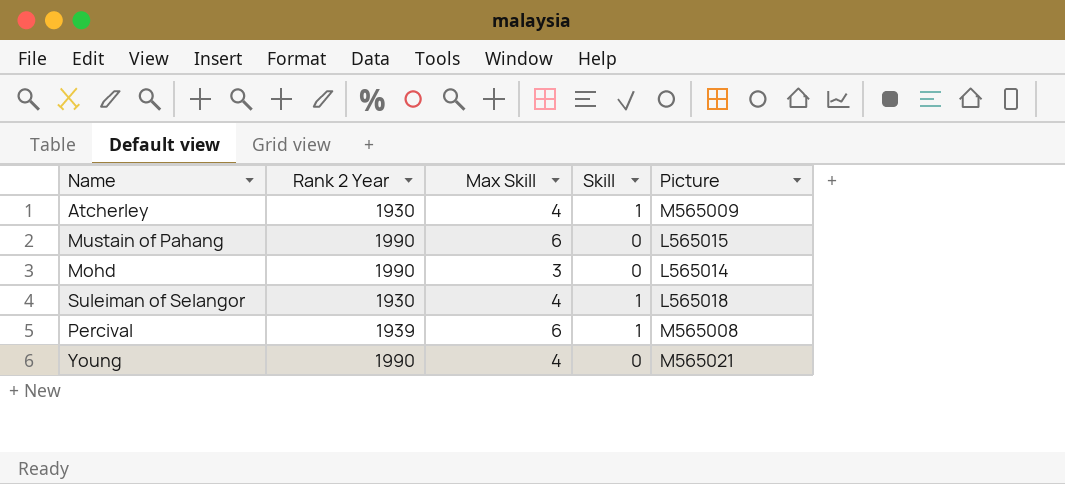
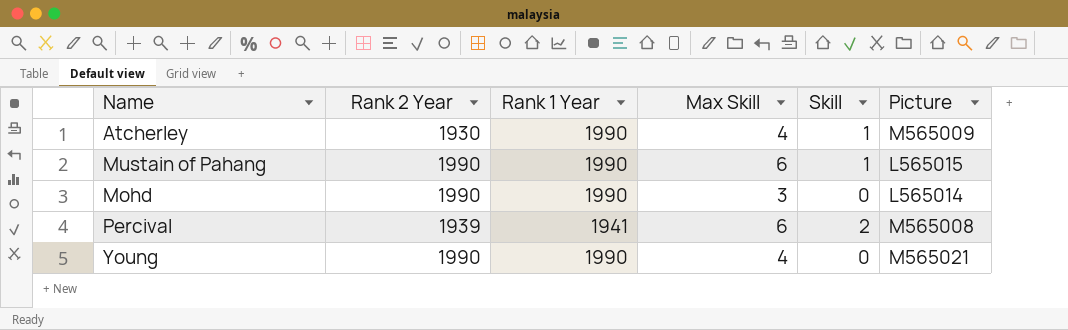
column Rank 1 Year | position: none -> 3
row Suleiman of Selangor: 1930 | 4 | 1 | L565018 -> none
Mustain of Pahang | Skill: 0 -> 1
Percival | Skill: 1 -> 2

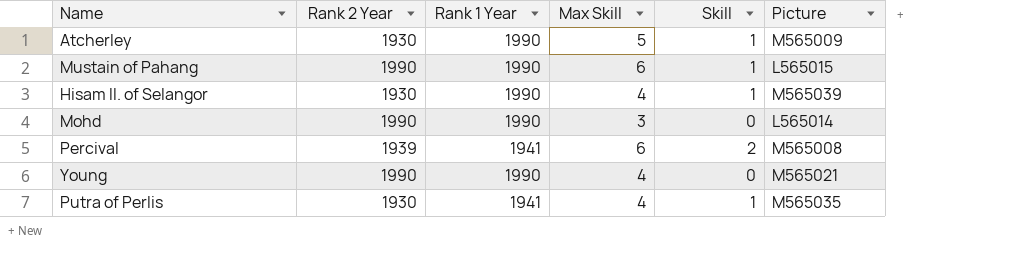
Atcherley | Max Skill: 4 -> 5
row Hisam II. of Selangor: none -> 1930 | 1990 | 4 | 1 | M565039
row Putra of Perlis: none -> 1930 | 1941 | 4 | 1 | M565035

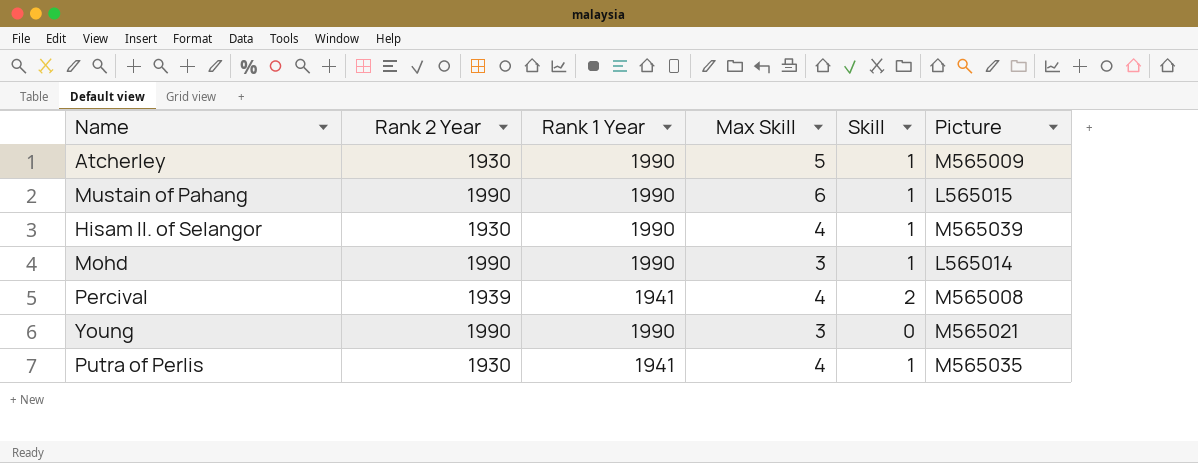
Mohd | Skill: 0 -> 1
Percival | Max Skill: 6 -> 4
Young | Max Skill: 4 -> 3

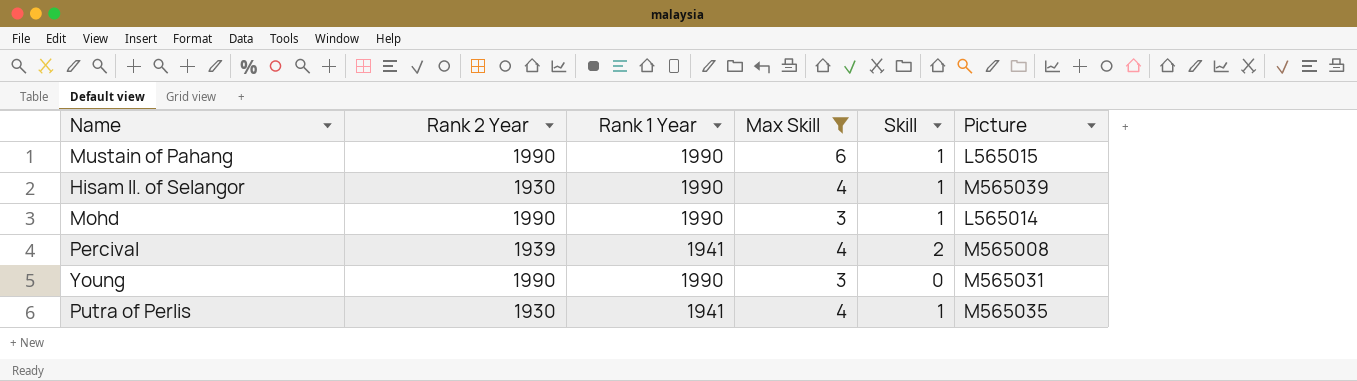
filter: none -> Max Skill != 5
Young | Picture: M565021 -> M565031

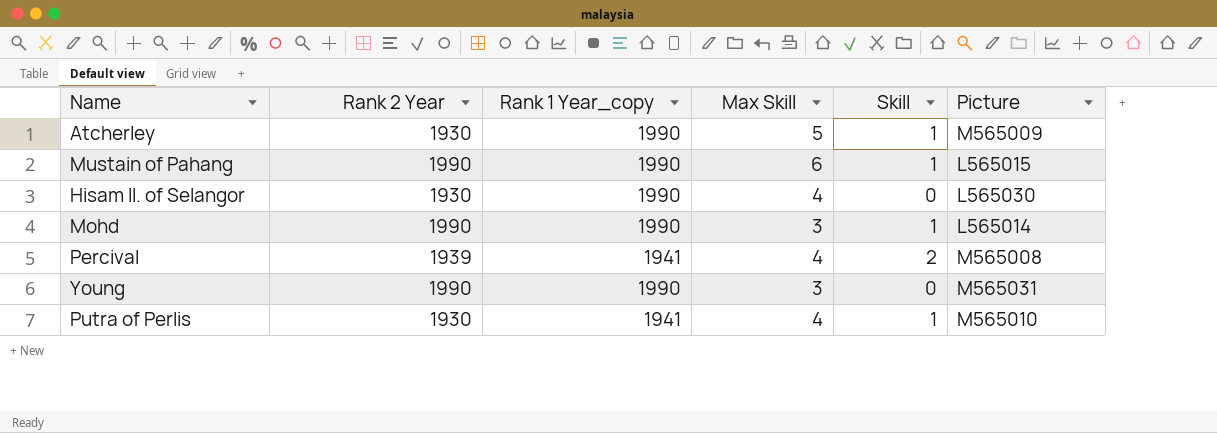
filter: Max Skill != 5 -> none
column name: Rank 1 Year -> Rank 1 Year_copy
Hisam II. of Selangor | Skill: 1 -> 0
Hisam II. of Selangor | Picture: M565039 -> L565030
Putra of Perlis | Picture: M565035 -> M565010

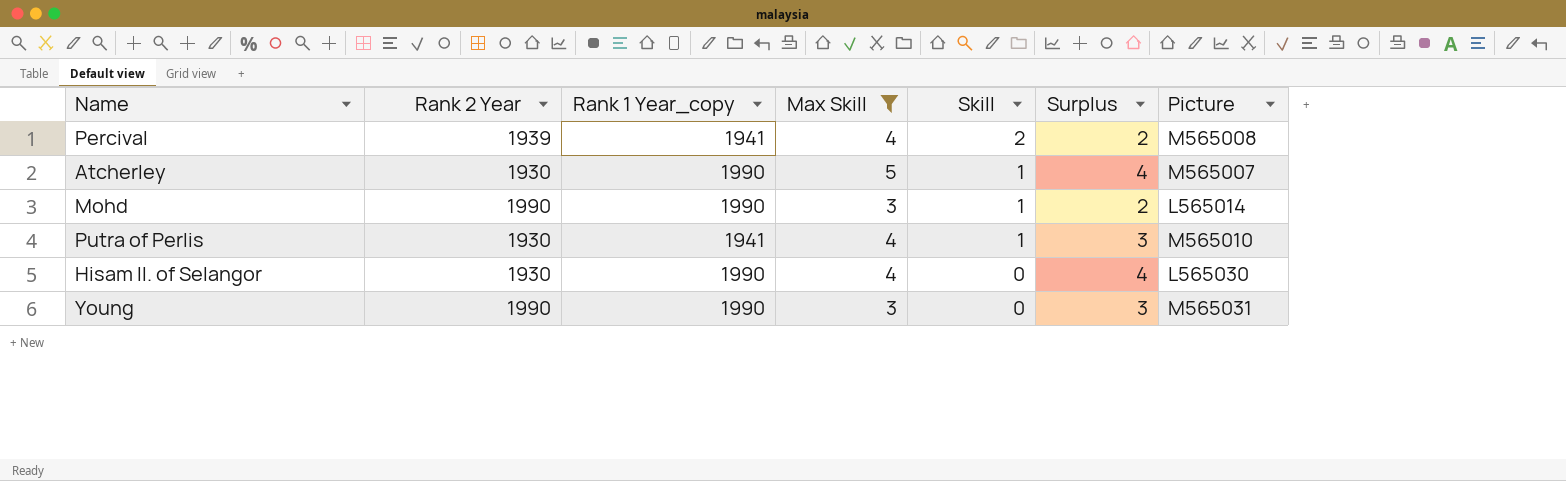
filter: none -> Max Skill != 6
row order: none -> Skill descending
column Surplus | formula: none -> [Max Skill] - [Skill]
Atcherley | Picture: M565009 -> M565007

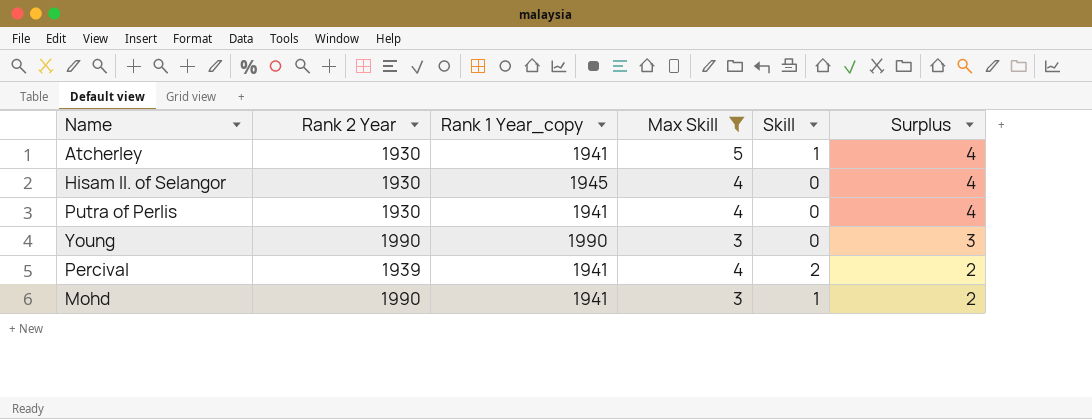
row order: Skill descending -> Surplus descending
column Picture | position: 7 -> none
Atcherley | Rank 1 Year_copy: 1990 -> 1941
Hisam II. of Selangor | Rank 1 Year_copy: 1990 -> 1945
Putra of Perlis | Skill: 1 -> 0
Putra of Perlis | Surplus: 3 -> 4
Mohd | Rank 1 Year_copy: 1990 -> 1941

